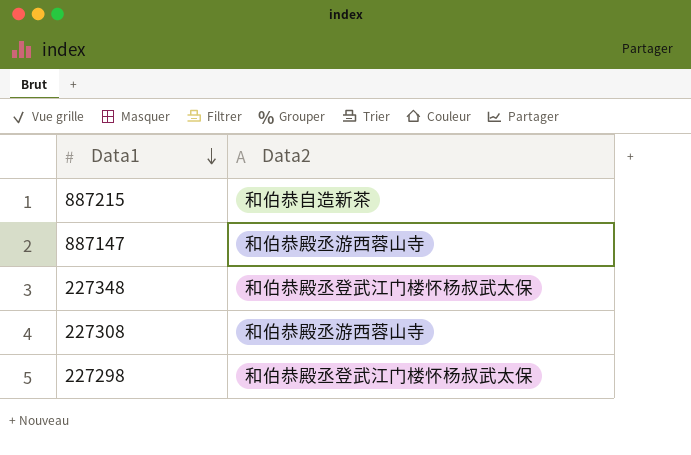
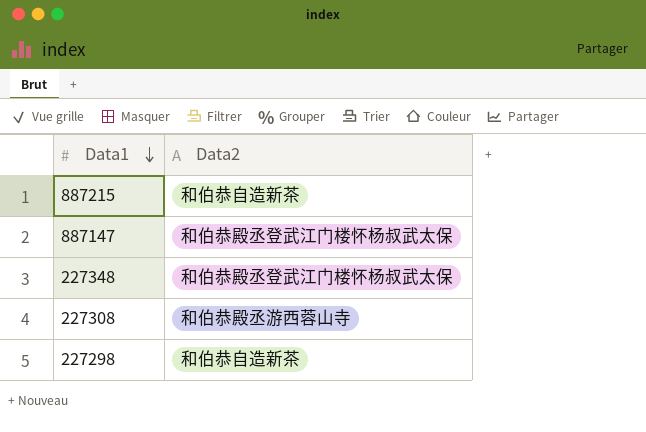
887147 | Data2: 和伯恭殿丞游西蓉山寺 -> 和伯恭殿丞登武江门楼怀杨叔武太保
227298 | Data2: 和伯恭殿丞登武江门楼怀杨叔武太保 -> 和伯恭自造新茶

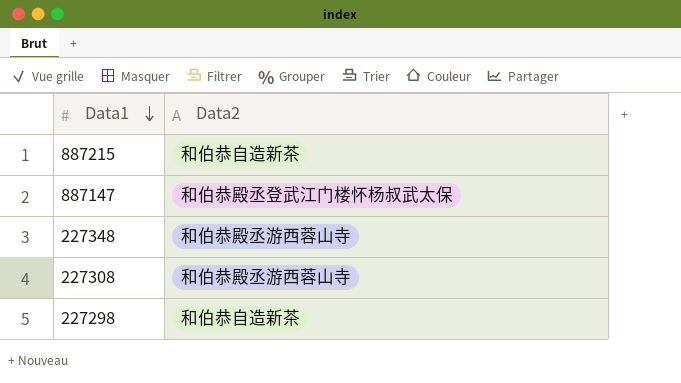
227348 | Data2: 和伯恭殿丞登武江门楼怀杨叔武太保 -> 和伯恭殿丞游西蓉山寺

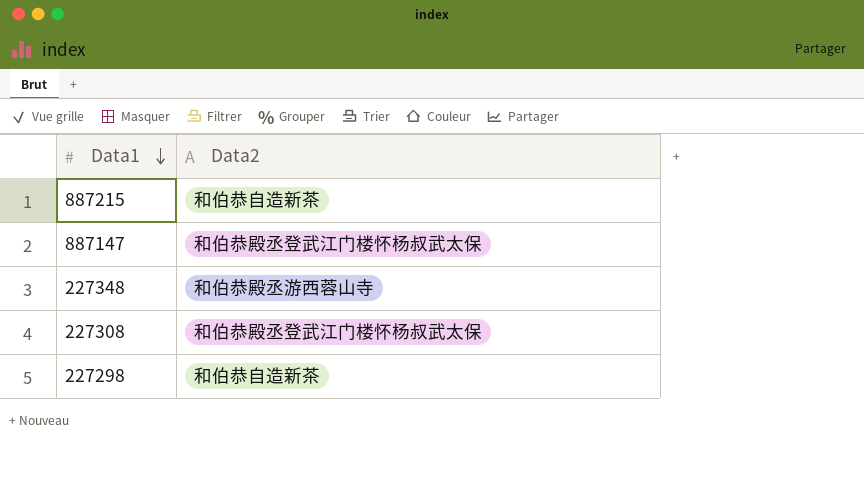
227308 | Data2: 和伯恭殿丞游西蓉山寺 -> 和伯恭殿丞登武江门楼怀杨叔武太保

